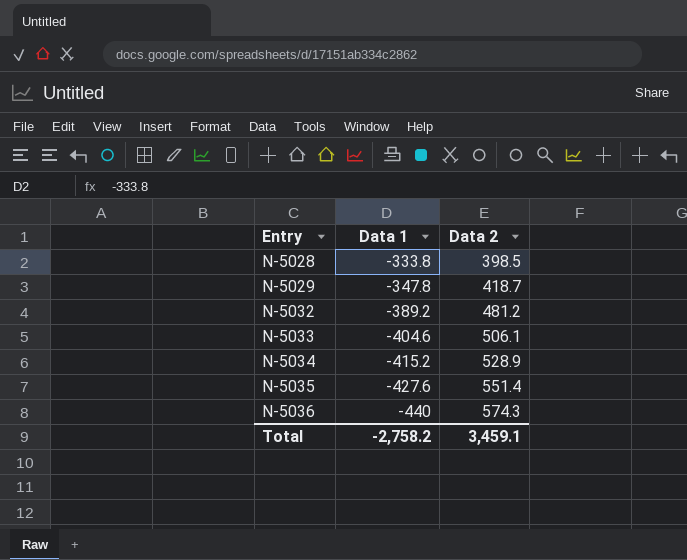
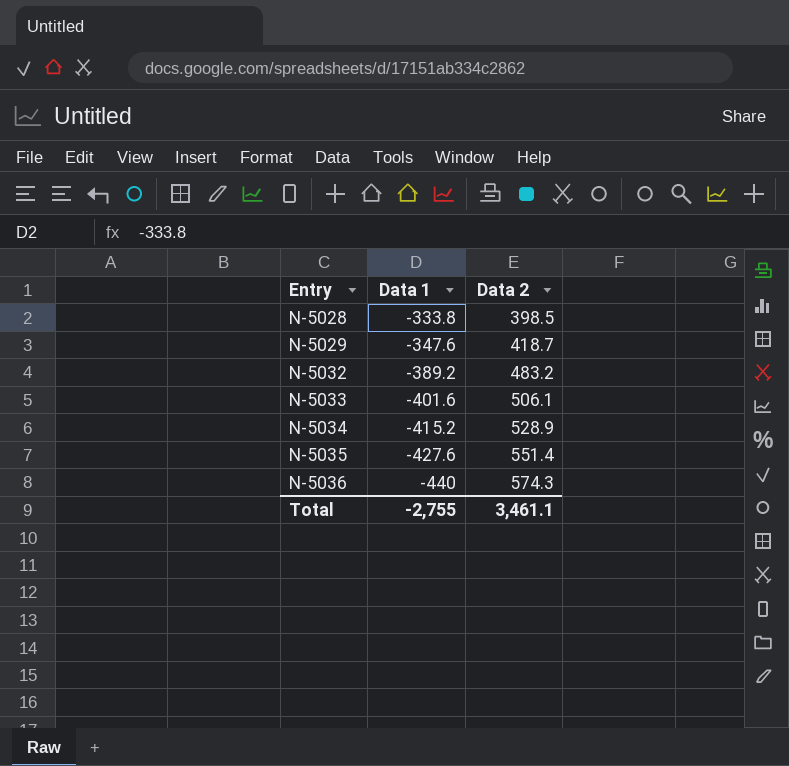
N-5029 | Data 1: -347.8 -> -347.6
N-5032 | Data 2: 481.2 -> 483.2
N-5033 | Data 1: -404.6 -> -401.6
Total | Data 1: -2,758.2 -> -2,755
Total | Data 2: 3,459.1 -> 3,461.1

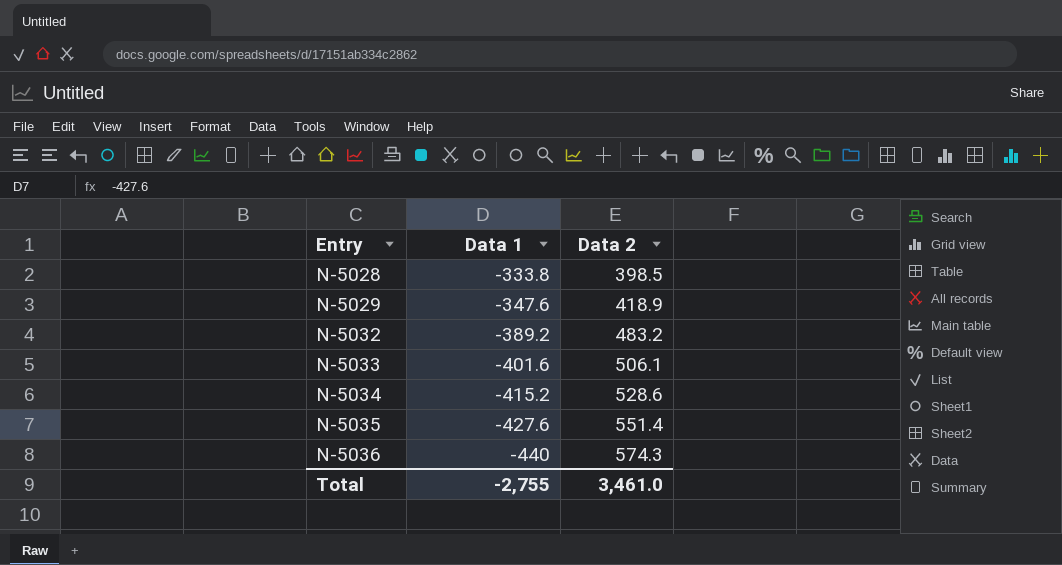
N-5029 | Data 2: 418.7 -> 418.9
N-5034 | Data 2: 528.9 -> 528.6
Total | Data 2: 3,461.1 -> 3,461.0

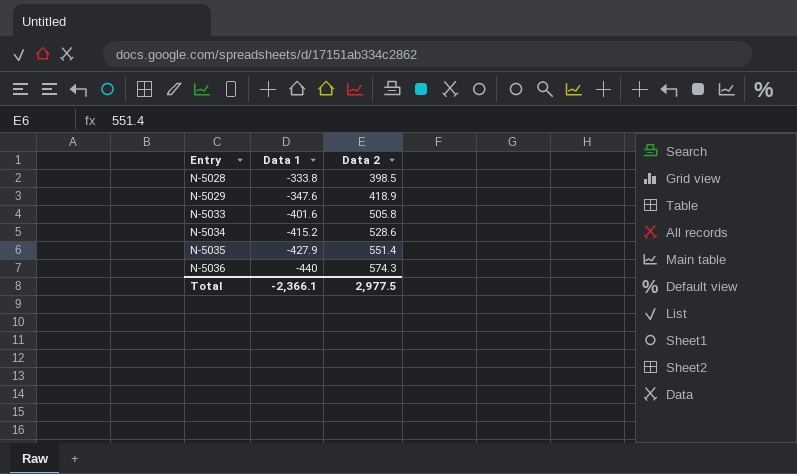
row N-5032: -389.2 | 483.2 -> none
N-5033 | Data 2: 506.1 -> 505.8
N-5035 | Data 1: -427.6 -> -427.9
Total | Data 1: -2,755 -> -2,366.1
Total | Data 2: 3,461.0 -> 2,977.5

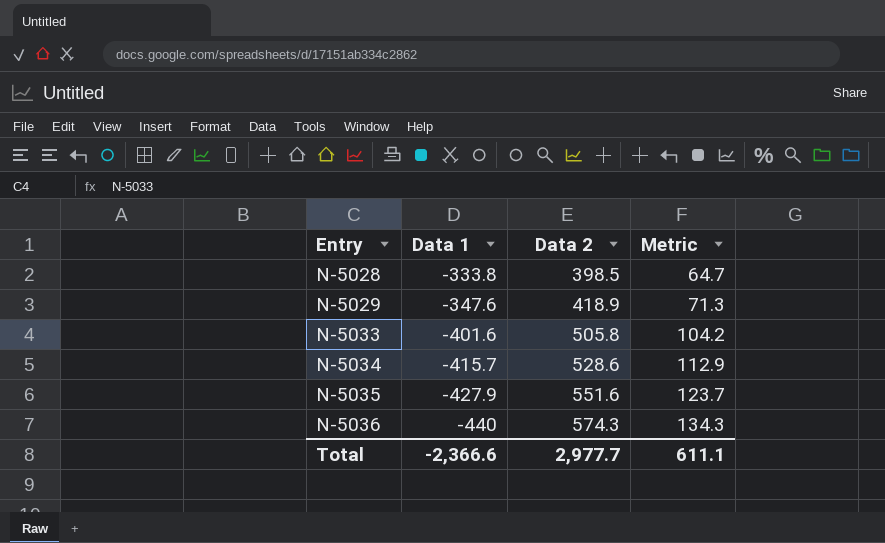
column Metric | formula: none -> [Data 1] + [Data 2]
N-5034 | Data 1: -415.2 -> -415.7
N-5035 | Data 2: 551.4 -> 551.6
Total | Data 1: -2,366.1 -> -2,366.6
Total | Data 2: 2,977.5 -> 2,977.7

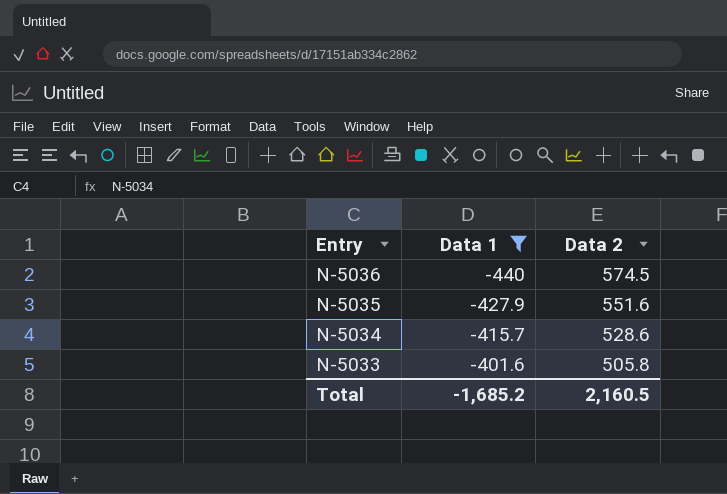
filter: none -> Data 1 <= -401.6
row order: Entry ascending -> Entry descending
column Metric | formula: [Data 1] + [Data 2] -> none
N-5036 | Data 2: 574.3 -> 574.5
Total | Data 1: -2,366.6 -> -1,685.2
Total | Data 2: 2,977.7 -> 2,160.5

